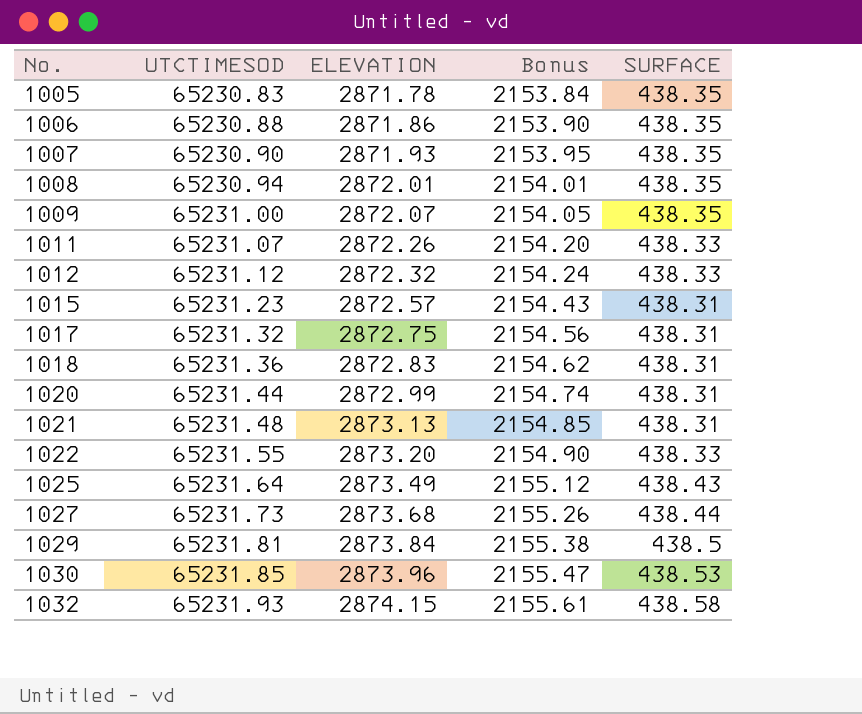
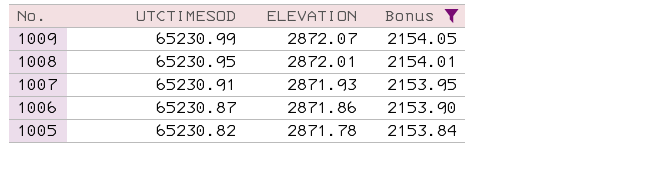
filter: none -> Bonus <= 2154.05
row order: No. ascending -> No. descending
column SURFACE | position: 5 -> none
1009 | UTCTIMESOD: 65231.00 -> 65230.99
1008 | UTCTIMESOD: 65230.94 -> 65230.95
1007 | UTCTIMESOD: 65230.90 -> 65230.91
1006 | UTCTIMESOD: 65230.88 -> 65230.87
1005 | UTCTIMESOD: 65230.83 -> 65230.82

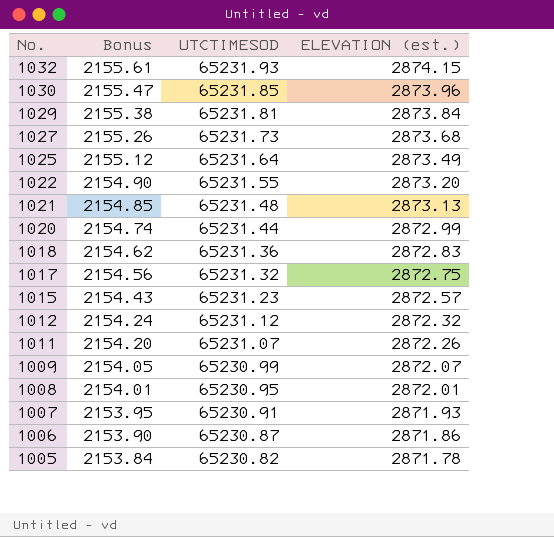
filter: Bonus <= 2154.05 -> none
column Bonus | position: 4 -> 2
column name: ELEVATION -> ELEVATION (est.)

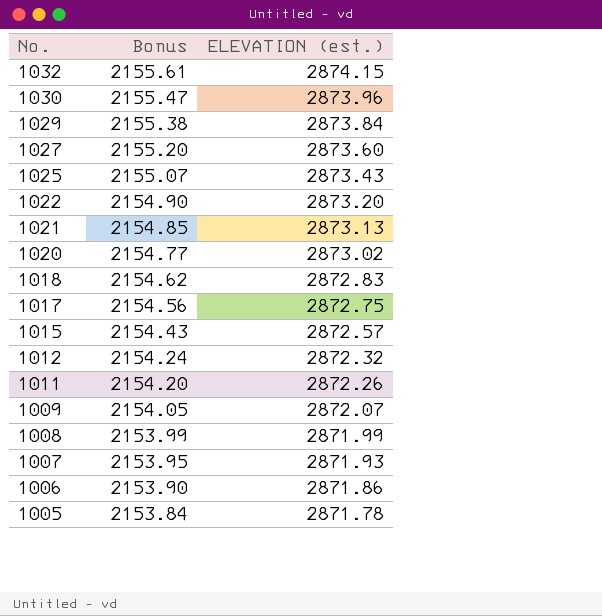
column UTCTIMESOD | position: 3 -> none
1027 | Bonus: 2155.26 -> 2155.20
1027 | ELEVATION (est.): 2873.68 -> 2873.60
1025 | Bonus: 2155.12 -> 2155.07
1025 | ELEVATION (est.): 2873.49 -> 2873.43
1020 | Bonus: 2154.74 -> 2154.77
1020 | ELEVATION (est.): 2872.99 -> 2873.02
1008 | Bonus: 2154.01 -> 2153.99
1008 | ELEVATION (est.): 2872.01 -> 2871.99

